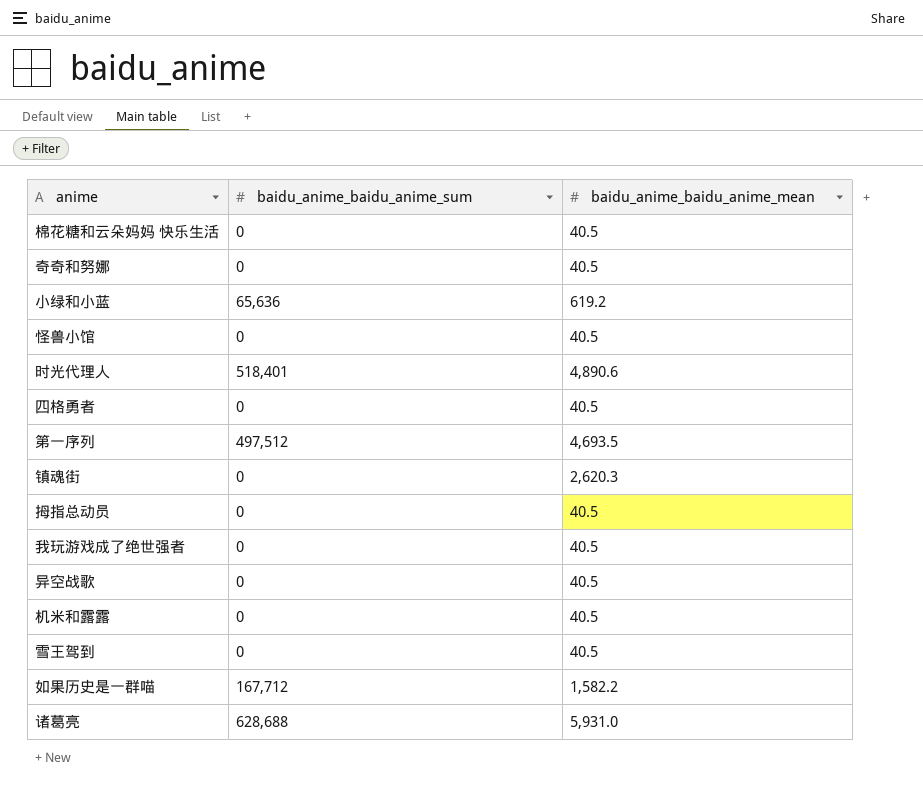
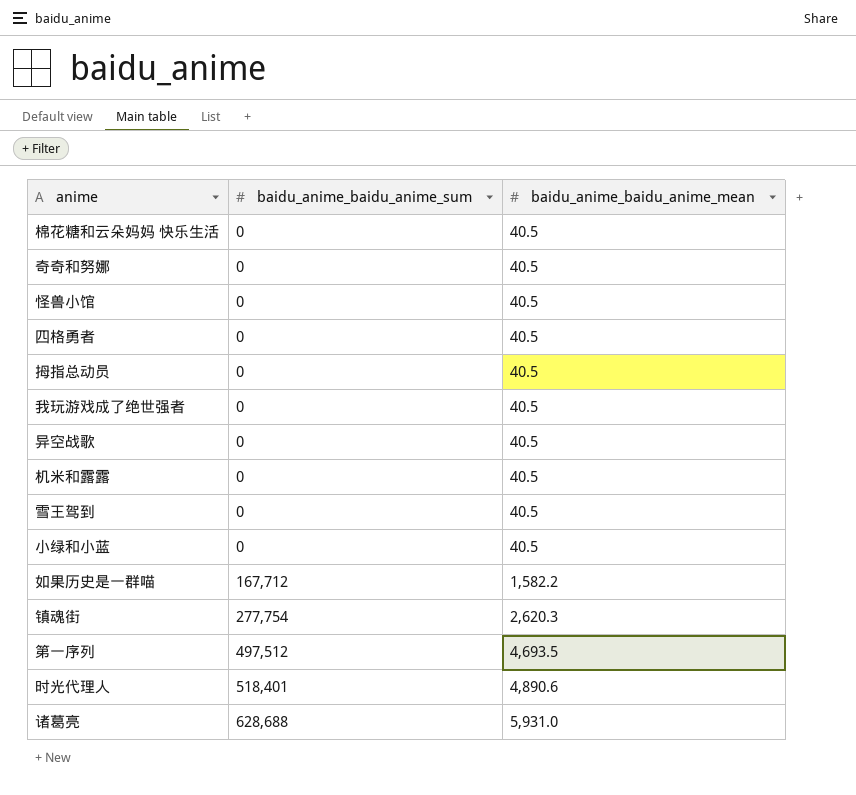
row order: none -> baidu_anime_baidu_anime_sum ascending
小绿和小蓝 | baidu_anime_baidu_anime_sum: 65,636 -> 0
小绿和小蓝 | baidu_anime_baidu_anime_mean: 619.2 -> 40.5
镇魂街 | baidu_anime_baidu_anime_sum: 0 -> 277,754

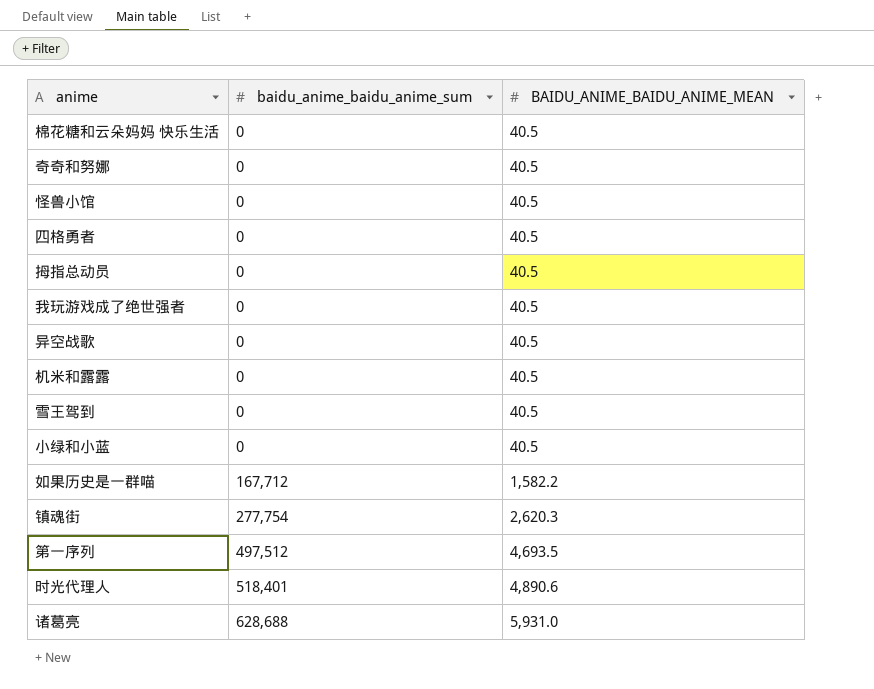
column name: baidu_anime_baidu_anime_mean -> BAIDU_ANIME_BAIDU_ANIME_MEAN

